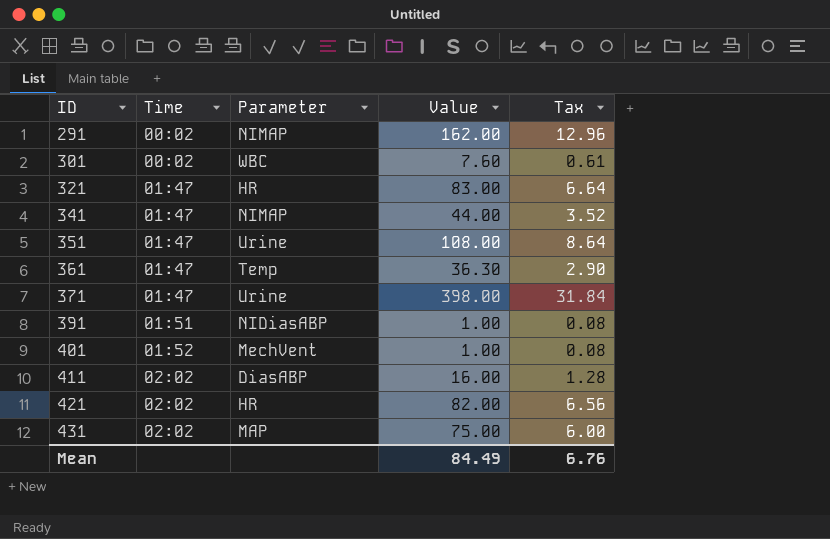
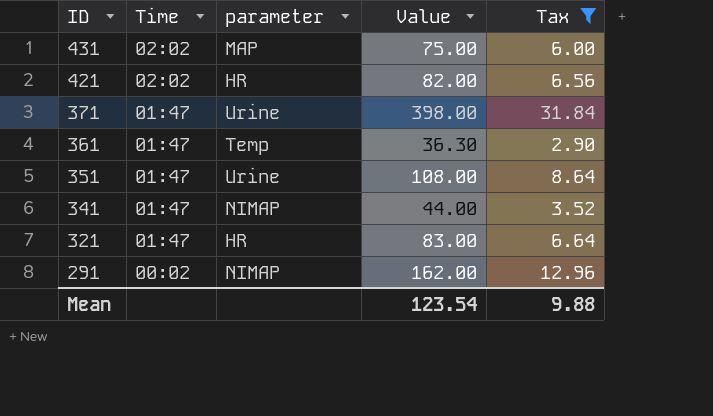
filter: none -> Tax >= 2.90
row order: ID ascending -> ID descending
column name: Parameter -> parameter
Mean | Value: 84.49 -> 123.54
Mean | Tax: 6.76 -> 9.88

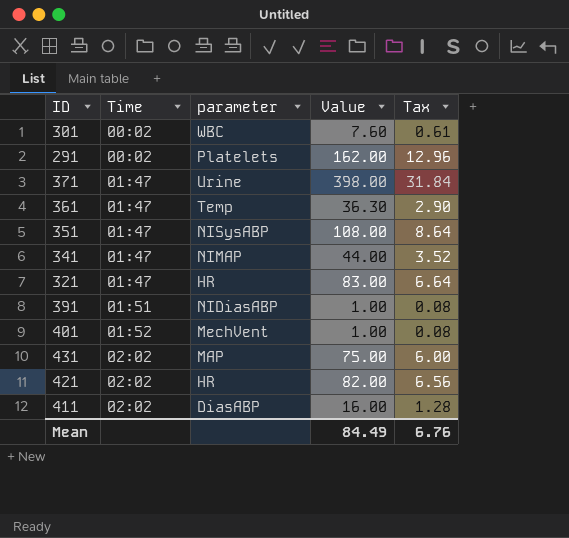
filter: Tax >= 2.90 -> none
row order: ID descending -> Time ascending
291 | parameter: NIMAP -> Platelets
351 | parameter: Urine -> NISysABP
Mean | Value: 123.54 -> 84.49
Mean | Tax: 9.88 -> 6.76

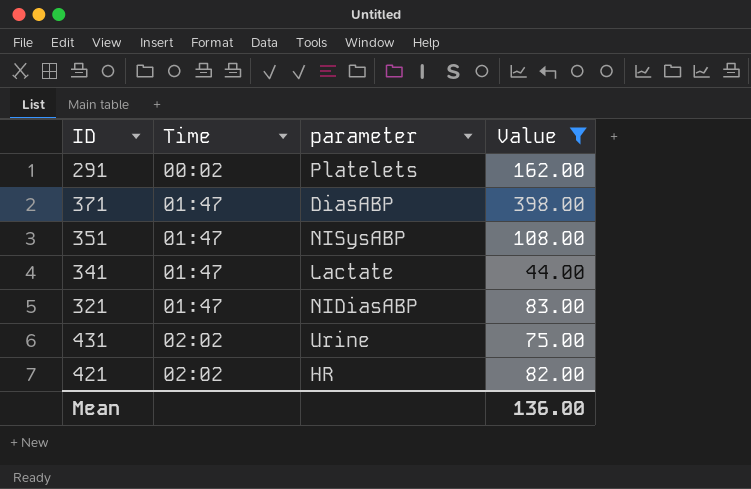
filter: none -> Value >= 44.00
column Tax | formula: [Value] * 0.08 -> none
371 | parameter: Urine -> DiasABP
341 | parameter: NIMAP -> Lactate
321 | parameter: HR -> NIDiasABP
431 | parameter: MAP -> Urine
Mean | Value: 84.49 -> 136.00

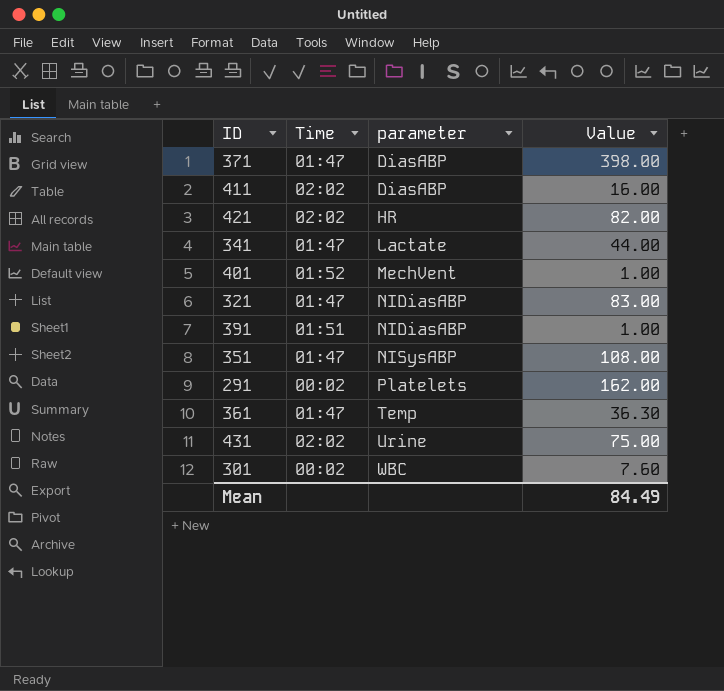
filter: Value >= 44.00 -> none
row order: Time ascending -> parameter ascending
Mean | Value: 136.00 -> 84.49

